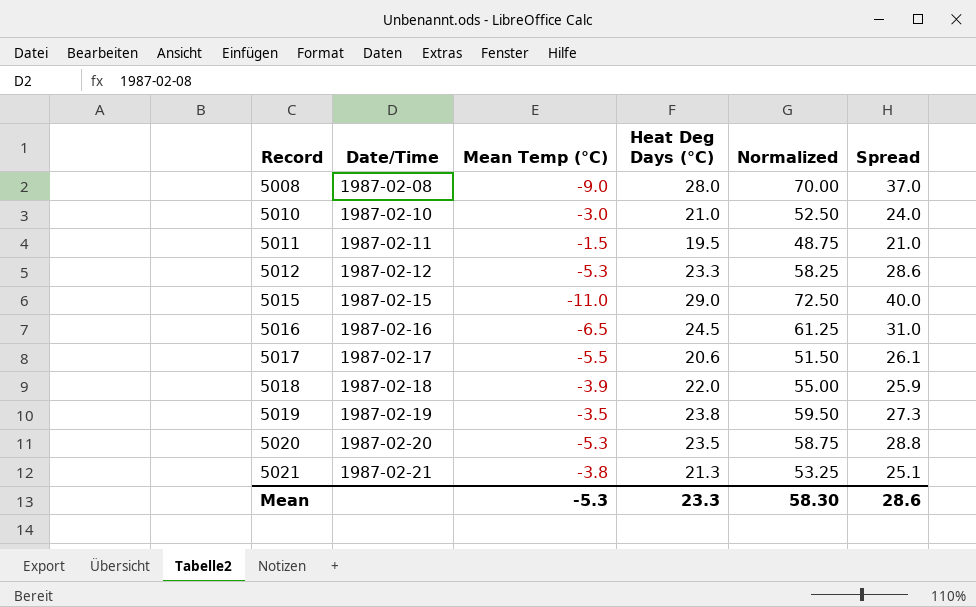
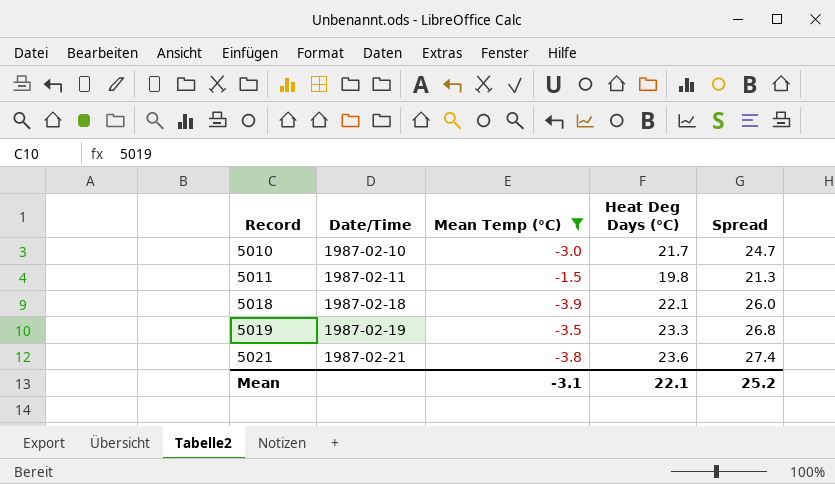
filter: none -> Mean Temp (°C) >= -3.9
column Normalized | formula: [Heat Deg Days (°C)] * 2.5 -> none
5010 | Heat Deg Days (°C): 21.0 -> 21.7
5010 | Spread: 24.0 -> 24.7
5011 | Heat Deg Days (°C): 19.5 -> 19.8
5011 | Spread: 21.0 -> 21.3
5018 | Heat Deg Days (°C): 22.0 -> 22.1
5018 | Spread: 25.9 -> 26.0
5019 | Heat Deg Days (°C): 23.8 -> 23.3
5019 | Spread: 27.3 -> 26.8
5021 | Heat Deg Days (°C): 21.3 -> 23.6
5021 | Spread: 25.1 -> 27.4
Mean | Mean Temp (°C): -5.3 -> -3.1
Mean | Heat Deg Days (°C): 23.3 -> 22.1
Mean | Spread: 28.6 -> 25.2

